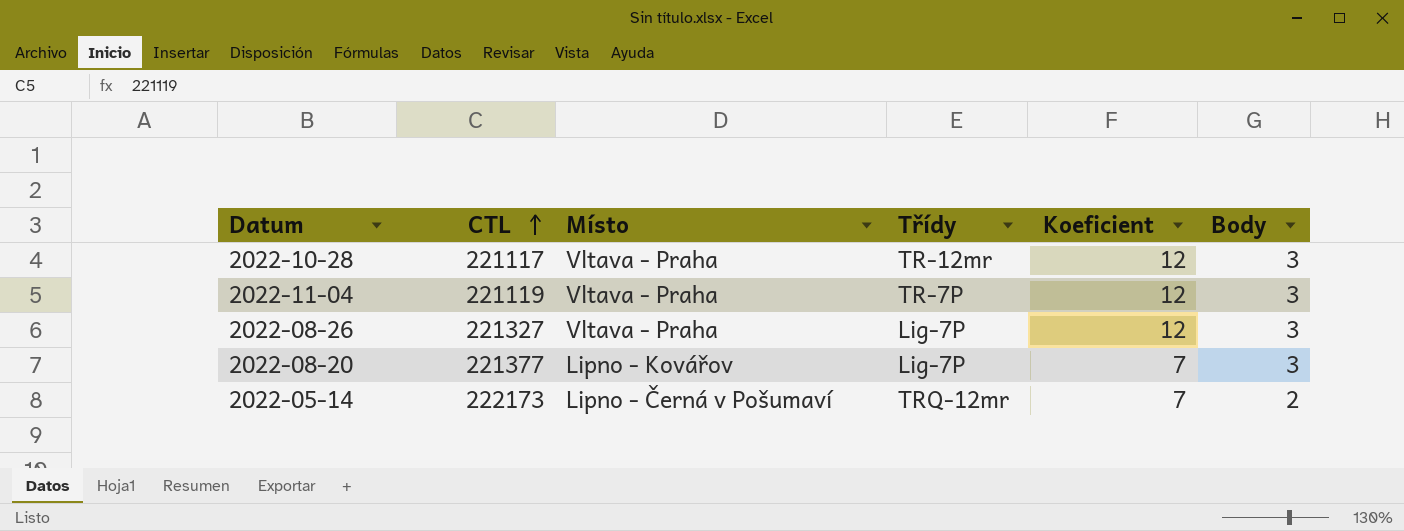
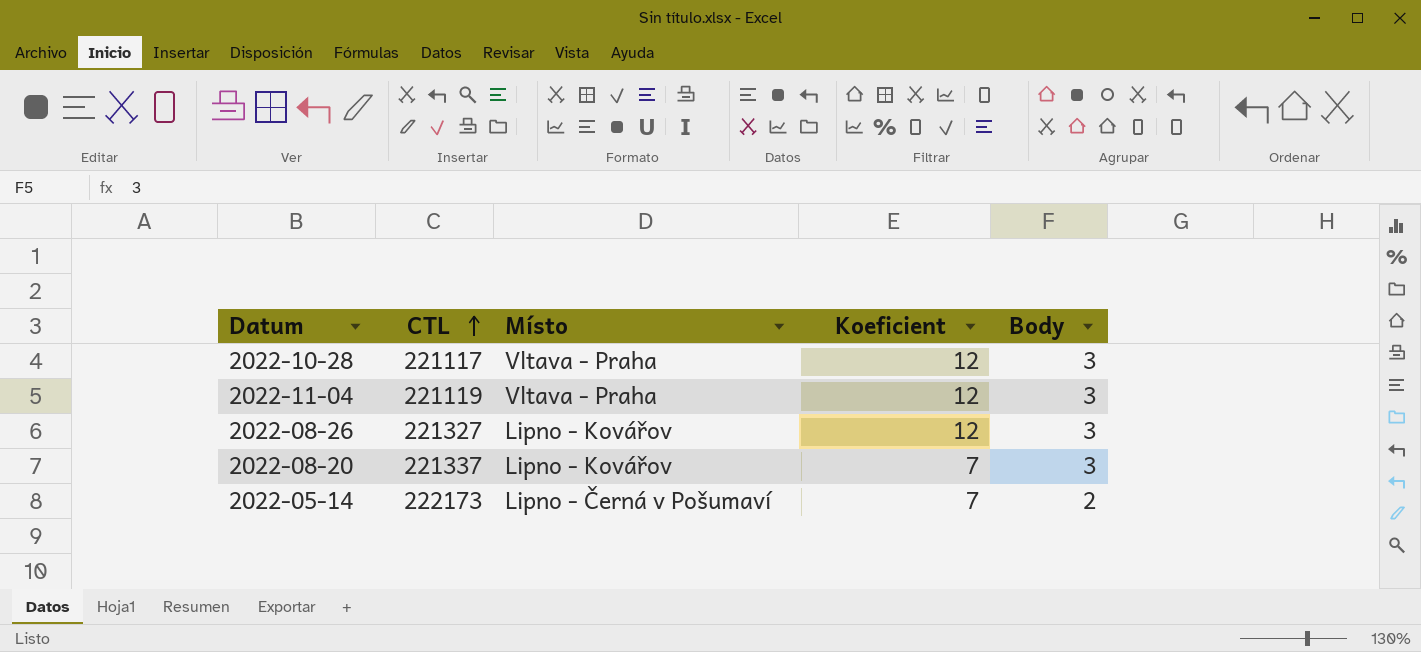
column Třídy | position: 4 -> none
2022-08-26 | Místo: Vltava - Praha -> Lipno - Kovářov
2022-08-20 | CTL: 221377 -> 221337

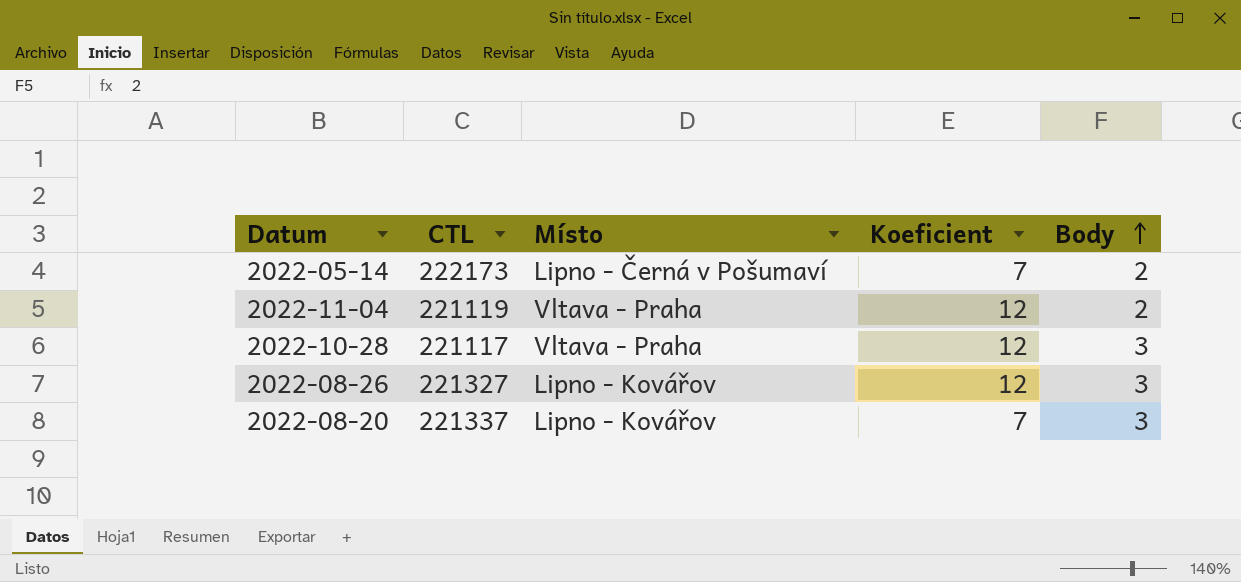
row order: CTL ascending -> Body ascending
2022-11-04 | Body: 3 -> 2

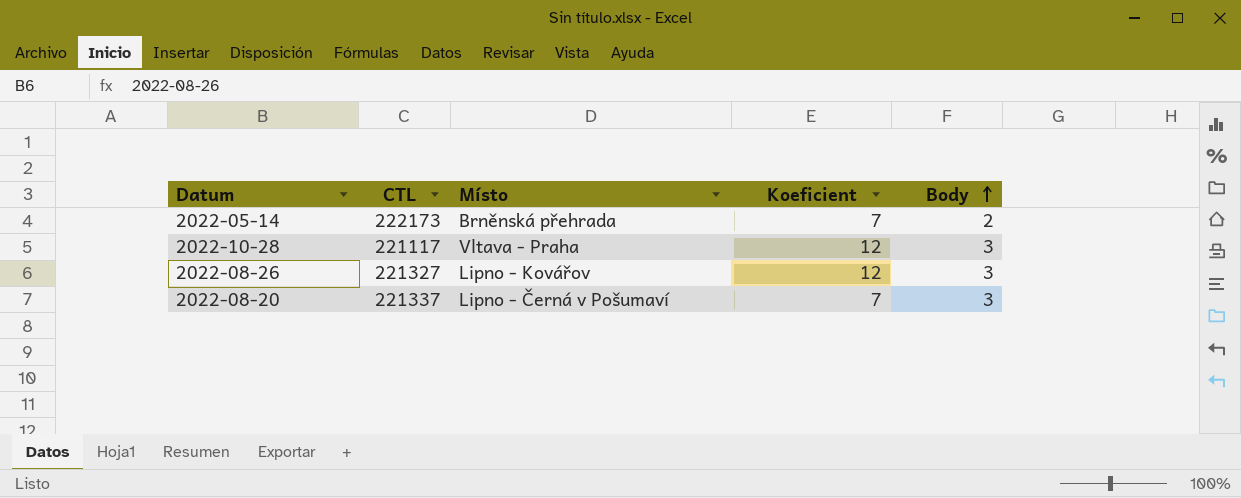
row 2022-11-04: 221119 | Vltava - Praha | 12 | 2 -> none
2022-05-14 | Místo: Lipno - Černá v Pošumaví -> Brněnská přehrada
2022-08-20 | Místo: Lipno - Kovářov -> Lipno - Černá v Pošumaví

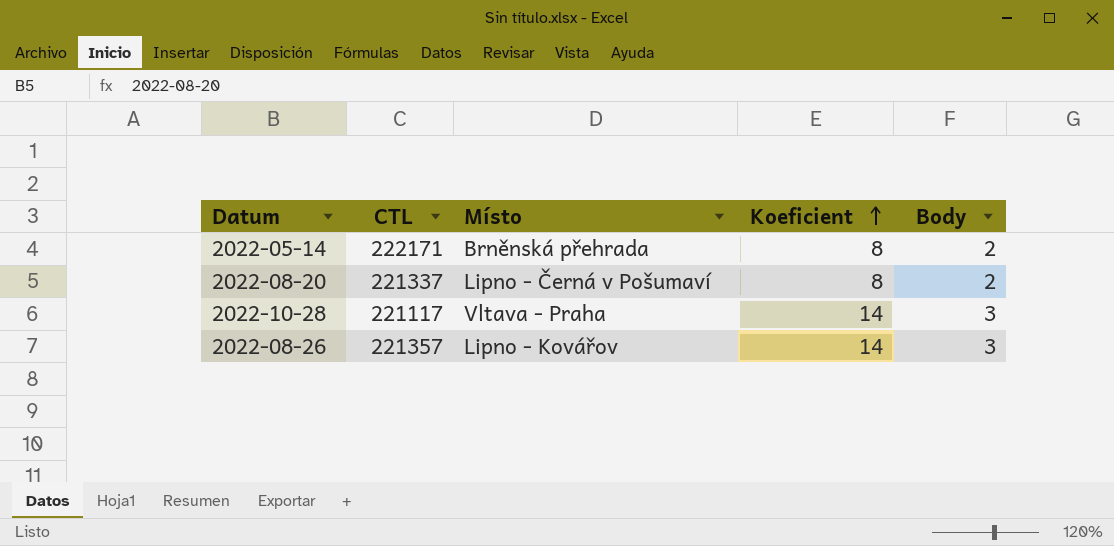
row order: Body ascending -> Koeficient ascending
2022-05-14 | CTL: 222173 -> 222171
2022-05-14 | Koeficient: 7 -> 8
2022-08-20 | Koeficient: 7 -> 8
2022-08-20 | Body: 3 -> 2
2022-10-28 | Koeficient: 12 -> 14
2022-08-26 | CTL: 221327 -> 221357
2022-08-26 | Koeficient: 12 -> 14

